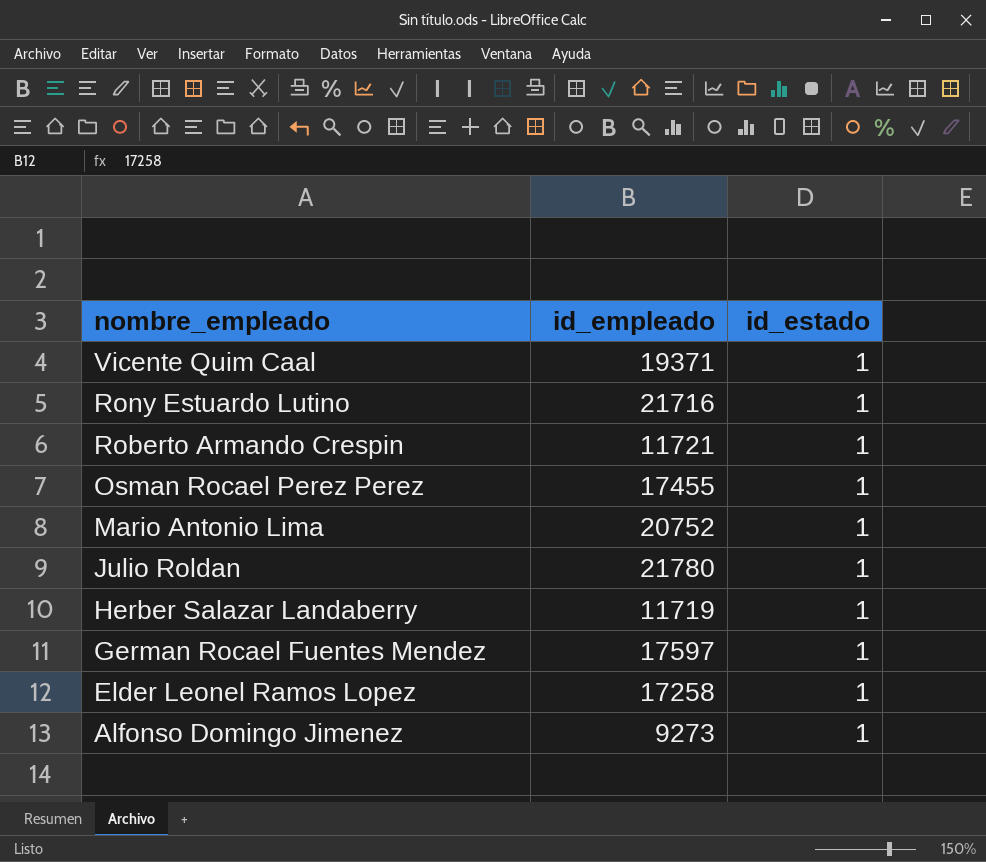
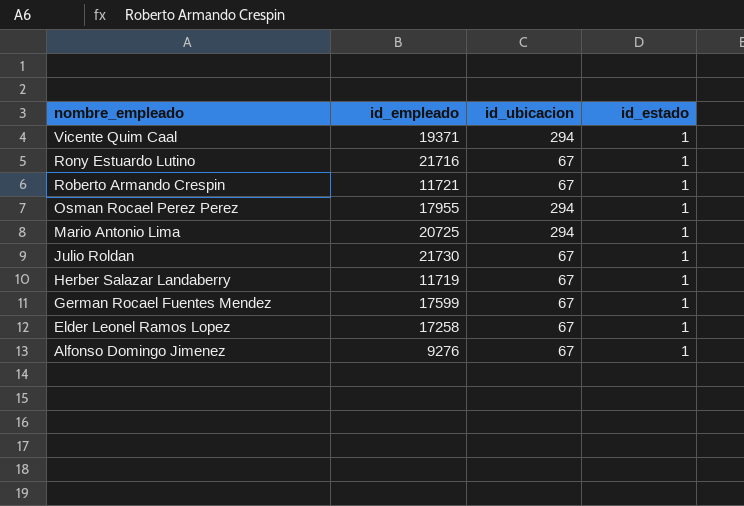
column id_ubicacion | position: none -> 3
Osman Rocael Perez Perez | id_empleado: 17455 -> 17955
Mario Antonio Lima | id_empleado: 20752 -> 20725
Julio Roldan | id_empleado: 21780 -> 21730
German Rocael Fuentes Mendez | id_empleado: 17597 -> 17599
Alfonso Domingo Jimenez | id_empleado: 9273 -> 9276

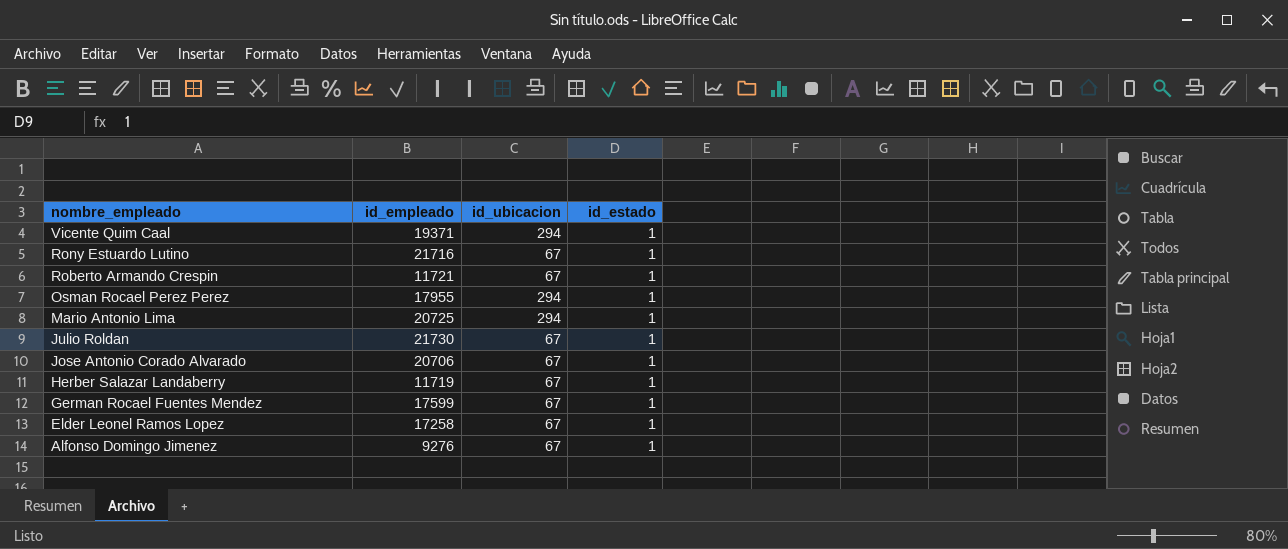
row Jose Antonio Corado Alvarado: none -> 20706 | 67 | 1

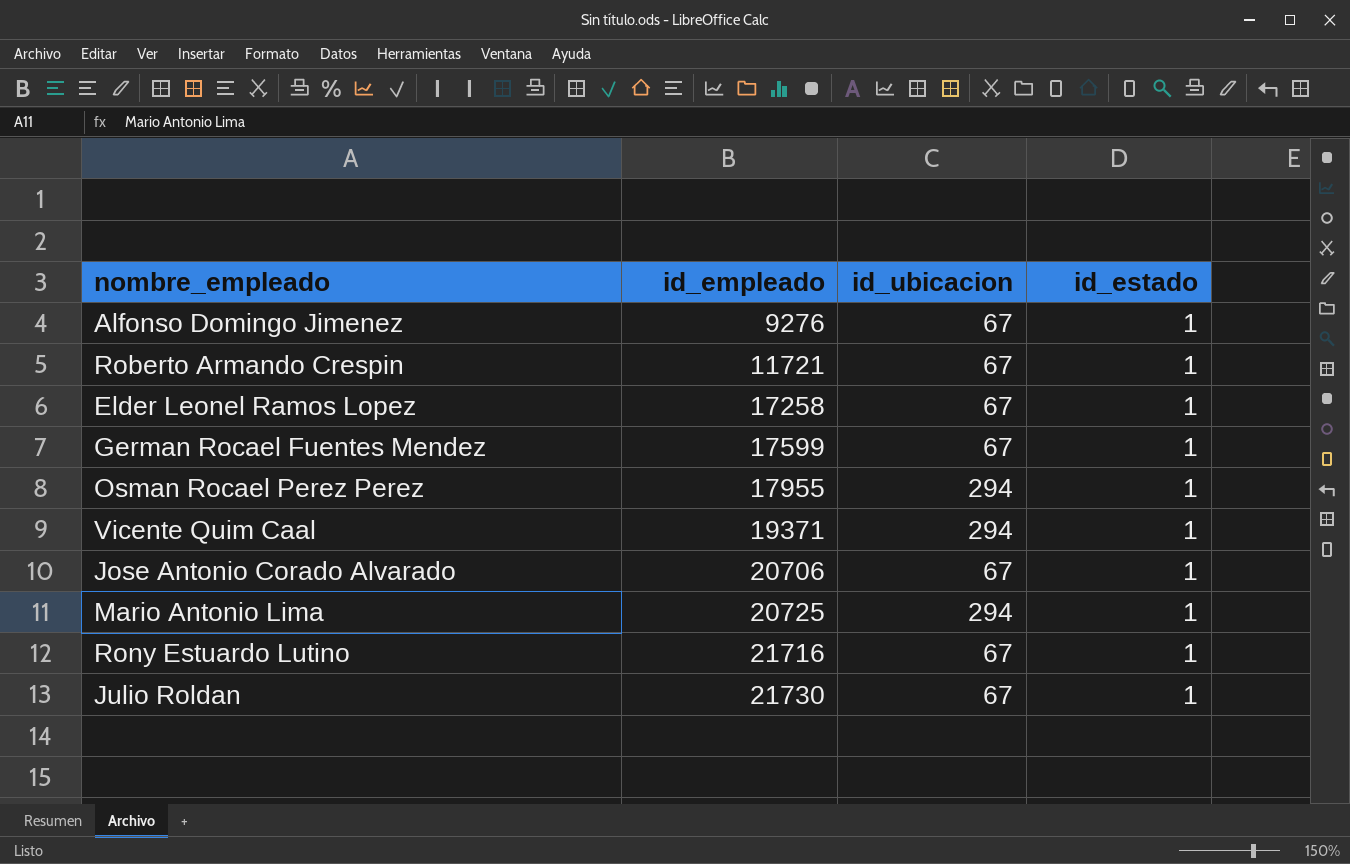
row order: nombre_empleado descending -> id_empleado ascending
row Herber Salazar Landaberry: 11719 | 67 | 1 -> none

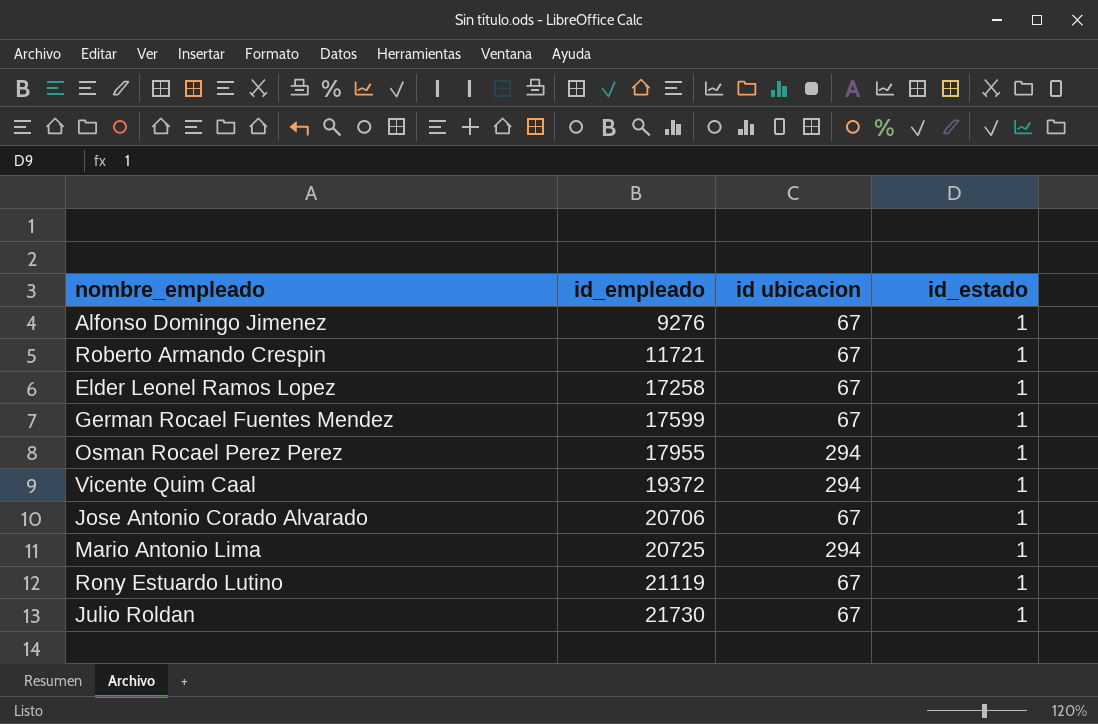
column name: id_ubicacion -> id ubicacion
Vicente Quim Caal | id_empleado: 19371 -> 19372
Rony Estuardo Lutino | id_empleado: 21716 -> 21119

